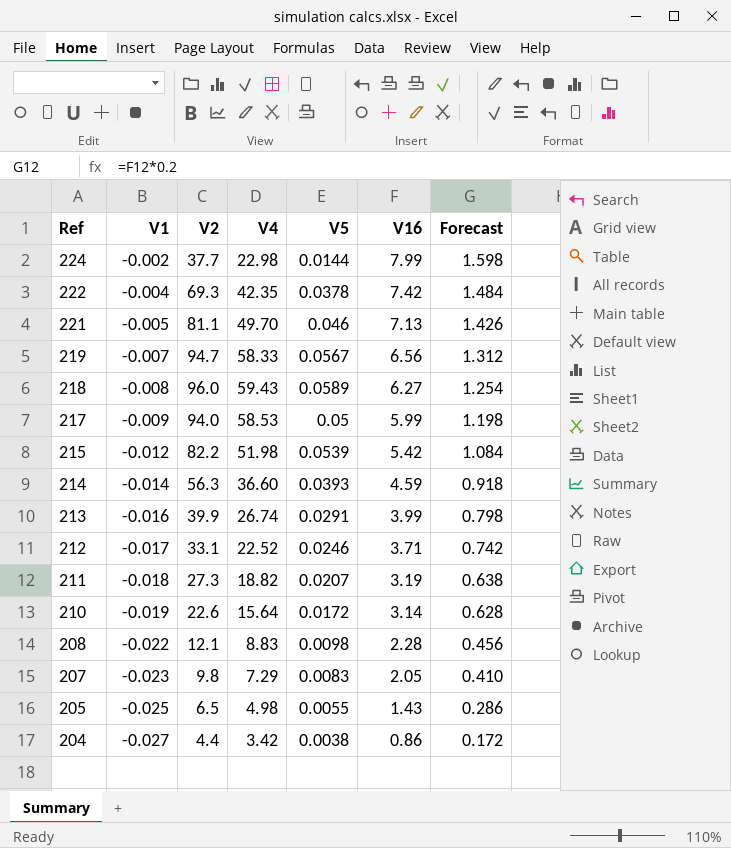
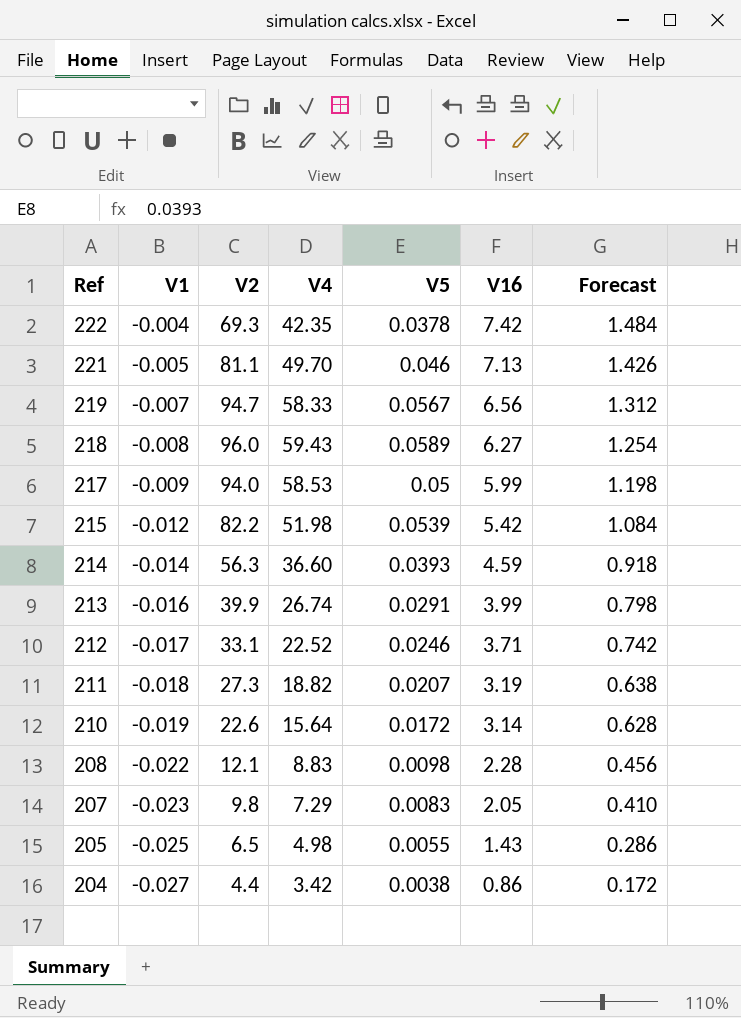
row 224: -0.002 | 37.7 | 22.98 | 0.0144 | 7.99 | 1.598 -> none

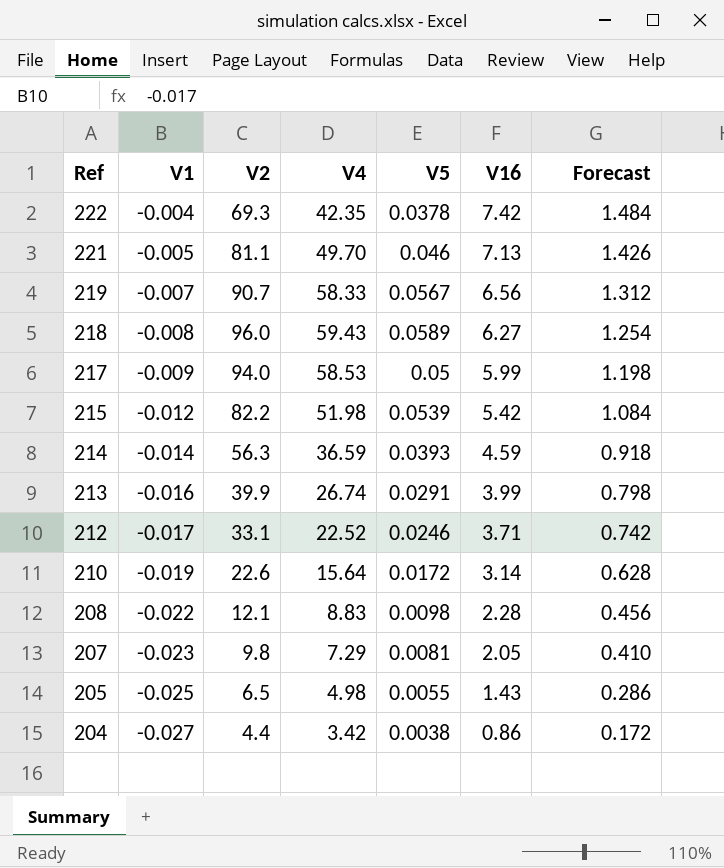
row 211: -0.018 | 27.3 | 18.82 | 0.0207 | 3.19 | 0.638 -> none
219 | V2: 94.7 -> 90.7
214 | V4: 36.60 -> 36.59
207 | V5: 0.0083 -> 0.0081

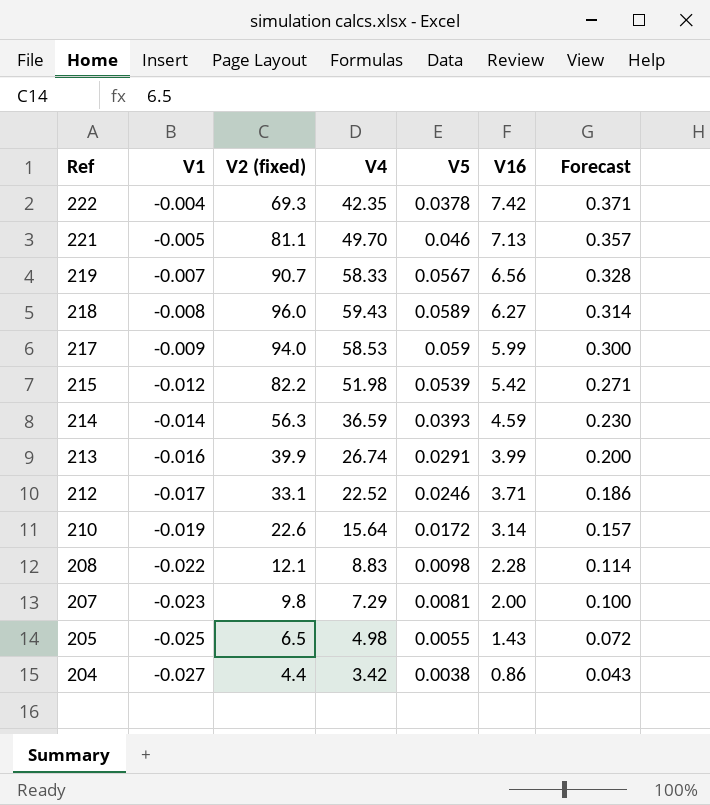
column name: V2 -> V2 (fixed)
column Forecast | formula: [V16] * 0.2 -> [V16] * 0.05
217 | V5: 0.05 -> 0.059
207 | V16: 2.05 -> 2.00

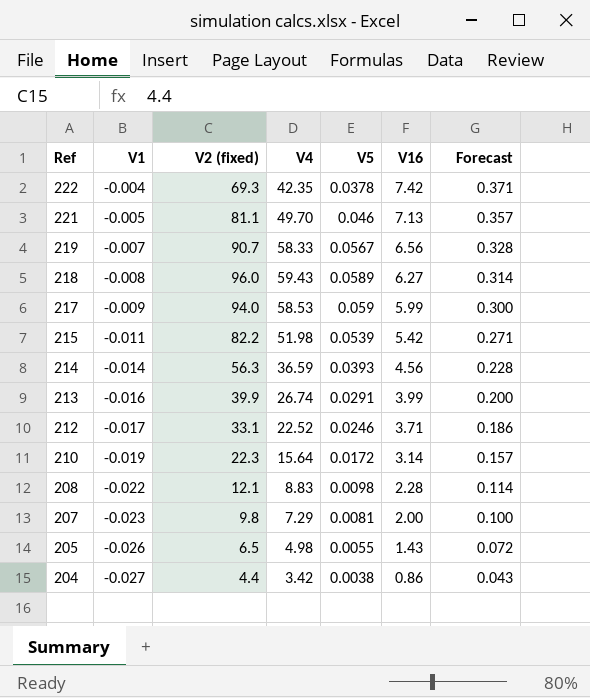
215 | V1: -0.012 -> -0.011
214 | V16: 4.59 -> 4.56
214 | Forecast: 0.230 -> 0.228
210 | V2 (fixed): 22.6 -> 22.3
205 | V1: -0.025 -> -0.026

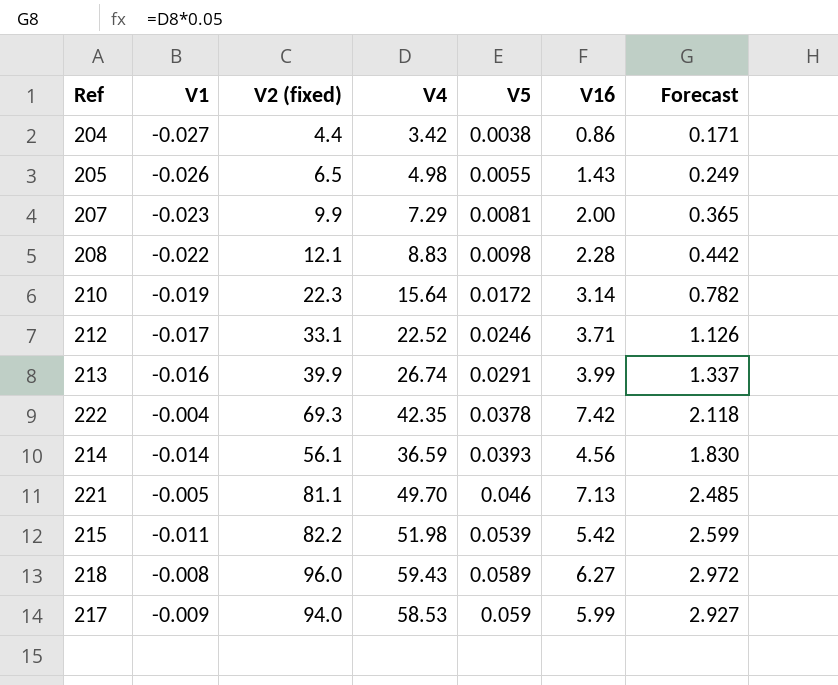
row order: Ref descending -> V5 ascending
column Forecast | formula: [V16] * 0.05 -> [V4] * 0.05
row 219: -0.007 | 90.7 | 58.33 | 0.0567 | 6.56 | 0.328 -> none
207 | V2 (fixed): 9.8 -> 9.9
214 | V2 (fixed): 56.3 -> 56.1

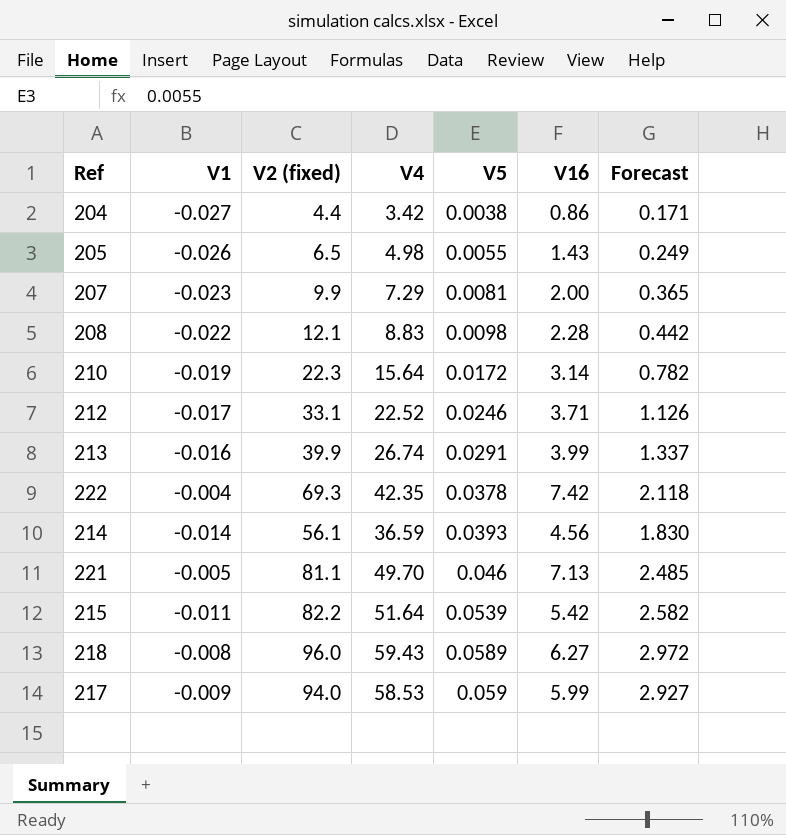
215 | V4: 51.98 -> 51.64
215 | Forecast: 2.599 -> 2.582

